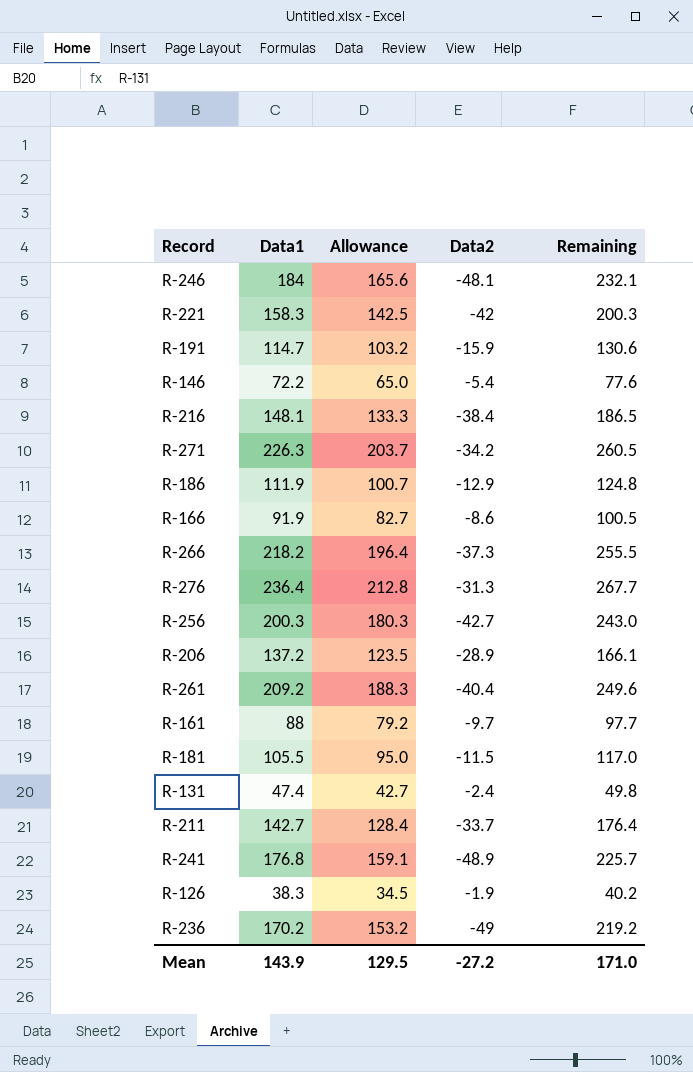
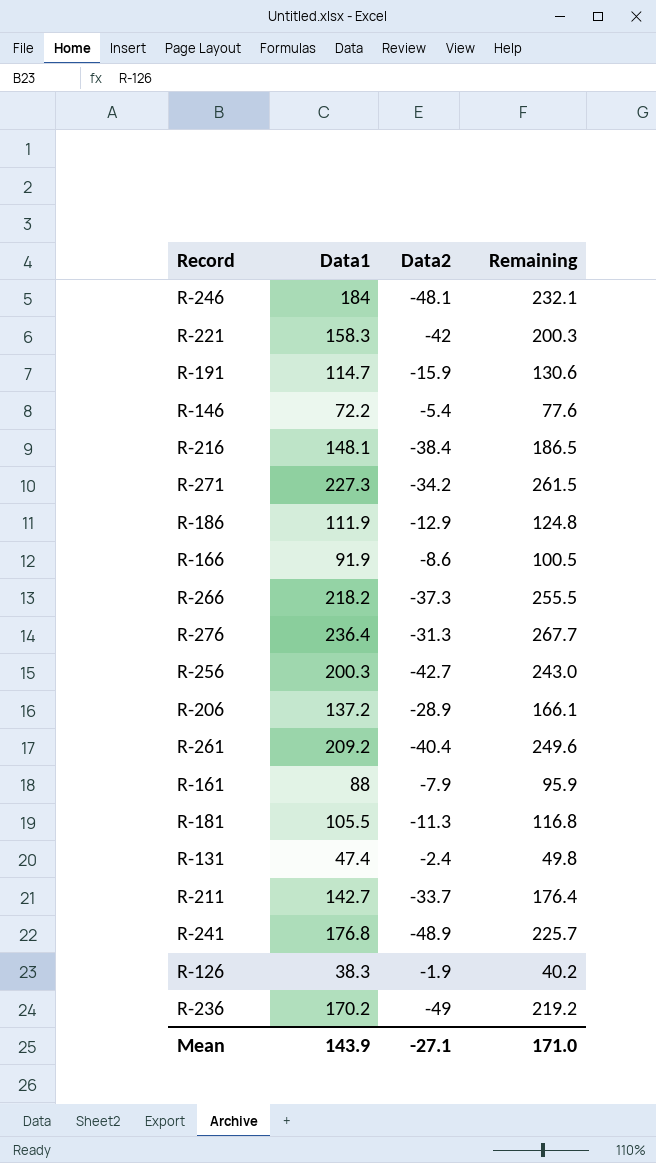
column Allowance | formula: [Data1] * 0.9 -> none
R-271 | Data1: 226.3 -> 227.3
R-271 | Remaining: 260.5 -> 261.5
R-161 | Data2: -9.7 -> -7.9
R-161 | Remaining: 97.7 -> 95.9
R-181 | Data2: -11.5 -> -11.3
R-181 | Remaining: 117.0 -> 116.8
Mean | Data2: -27.2 -> -27.1

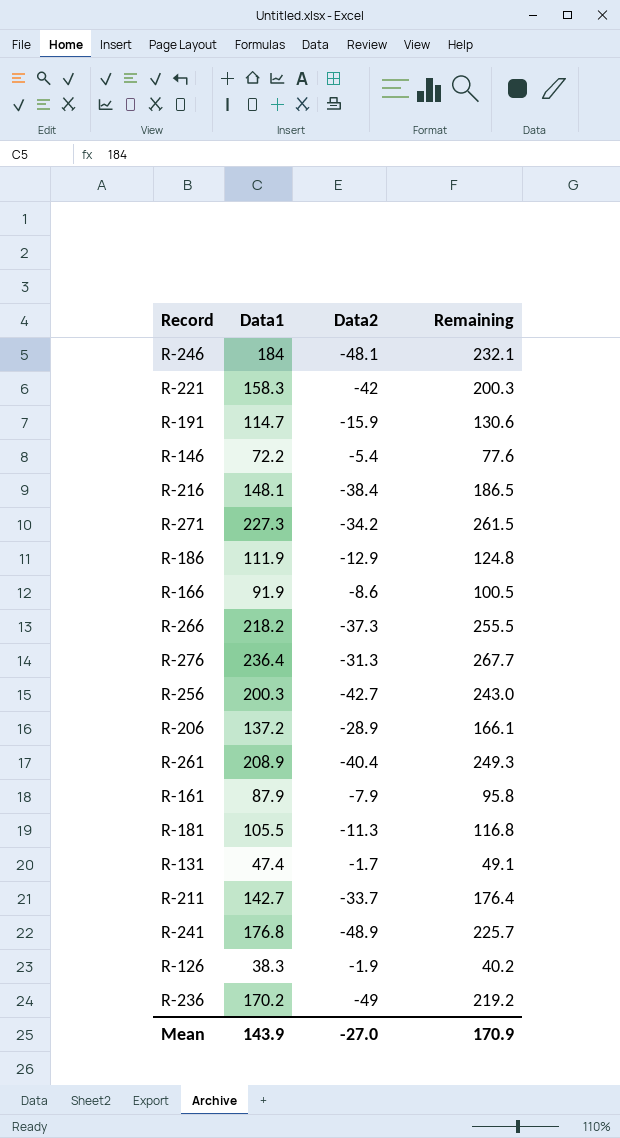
R-261 | Data1: 209.2 -> 208.9
R-261 | Remaining: 249.6 -> 249.3
R-161 | Data1: 88 -> 87.9
R-161 | Remaining: 95.9 -> 95.8
R-131 | Data2: -2.4 -> -1.7
R-131 | Remaining: 49.8 -> 49.1
Mean | Data2: -27.1 -> -27.0
Mean | Remaining: 171.0 -> 170.9

